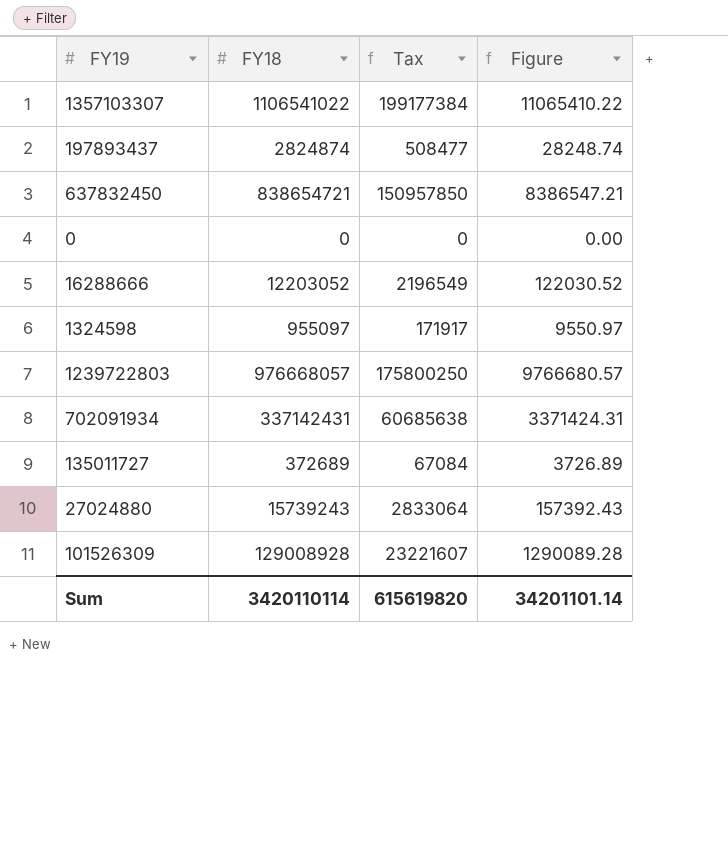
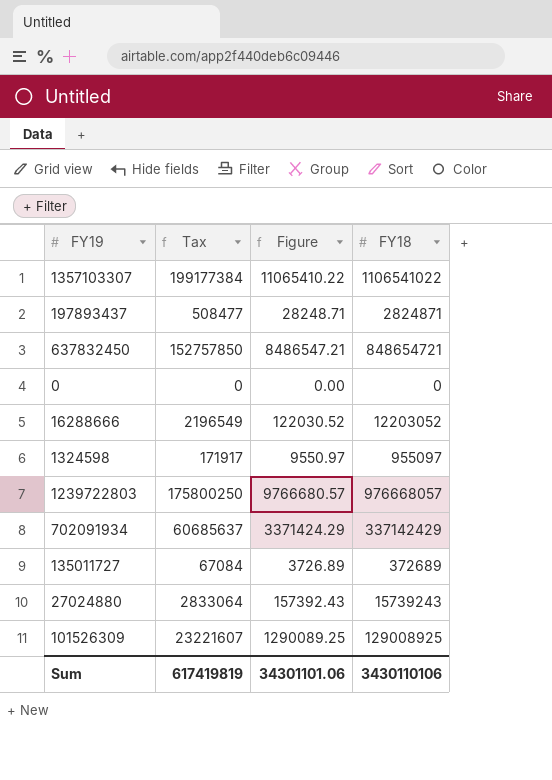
column FY18 | position: 2 -> 4
197893437 | Figure: 28248.74 -> 28248.71
197893437 | FY18: 2824874 -> 2824871
637832450 | Tax: 150957850 -> 152757850
637832450 | Figure: 8386547.21 -> 8486547.21
637832450 | FY18: 838654721 -> 848654721
702091934 | Tax: 60685638 -> 60685637
702091934 | Figure: 3371424.31 -> 3371424.29
702091934 | FY18: 337142431 -> 337142429
101526309 | Figure: 1290089.28 -> 1290089.25
101526309 | FY18: 129008928 -> 129008925
Sum | Tax: 615619820 -> 617419819
Sum | Figure: 34201101.14 -> 34301101.06
Sum | FY18: 3420110114 -> 3430110106

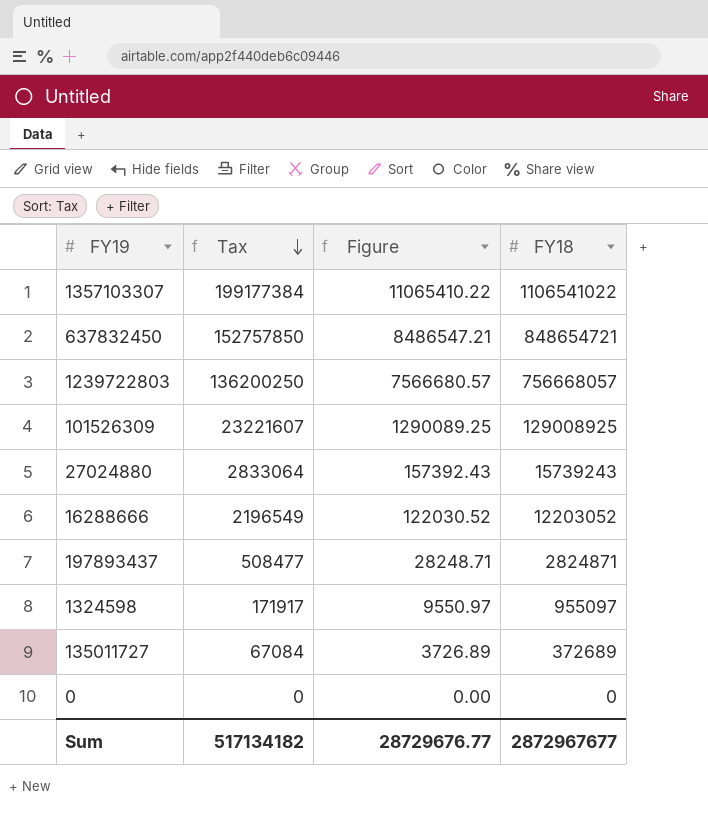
row order: none -> Tax descending
row 702091934: 60685637 | 3371424.29 | 337142429 -> none
1239722803 | Tax: 175800250 -> 136200250
1239722803 | Figure: 9766680.57 -> 7566680.57
1239722803 | FY18: 976668057 -> 756668057
Sum | Tax: 617419819 -> 517134182
Sum | Figure: 34301101.06 -> 28729676.77
Sum | FY18: 3430110106 -> 2872967677

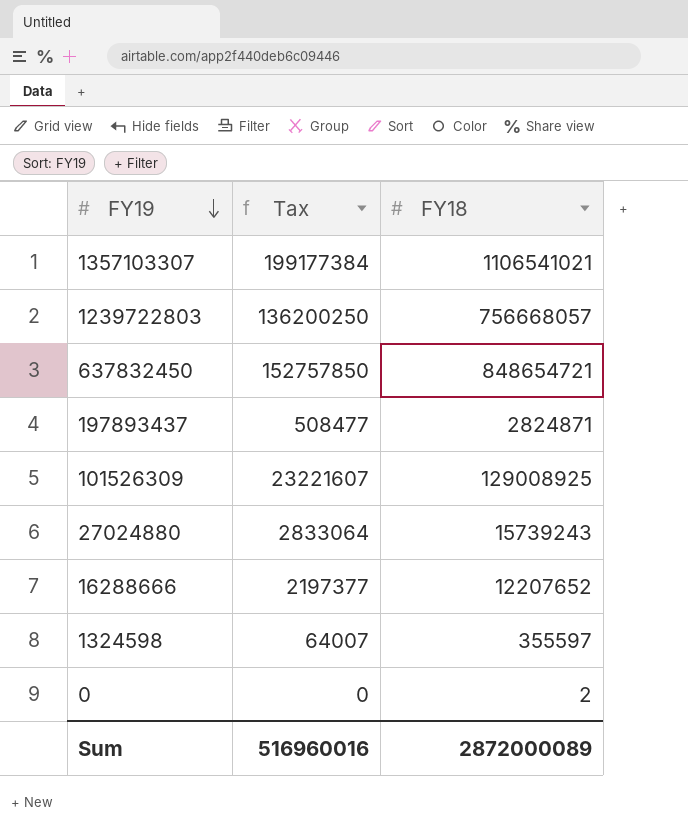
row order: Tax descending -> FY19 descending
column Figure | formula: [FY18] * 0.01 -> none
row 135011727: 67084 | 3726.89 | 372689 -> none
1357103307 | FY18: 1106541022 -> 1106541021
16288666 | Tax: 2196549 -> 2197377
16288666 | FY18: 12203052 -> 12207652
1324598 | Tax: 171917 -> 64007
1324598 | FY18: 955097 -> 355597
0 | FY18: 0 -> 2
Sum | Tax: 517134182 -> 516960016
Sum | FY18: 2872967677 -> 2872000089

